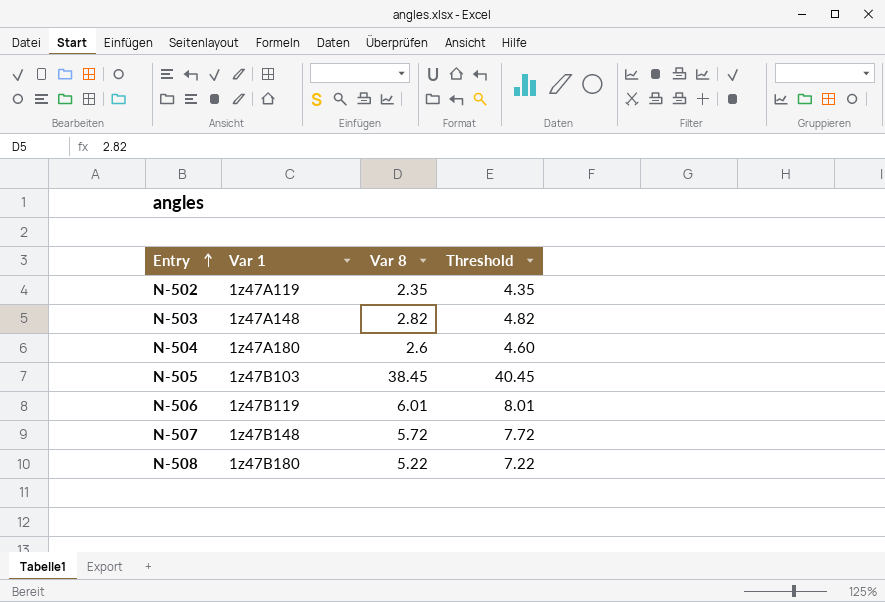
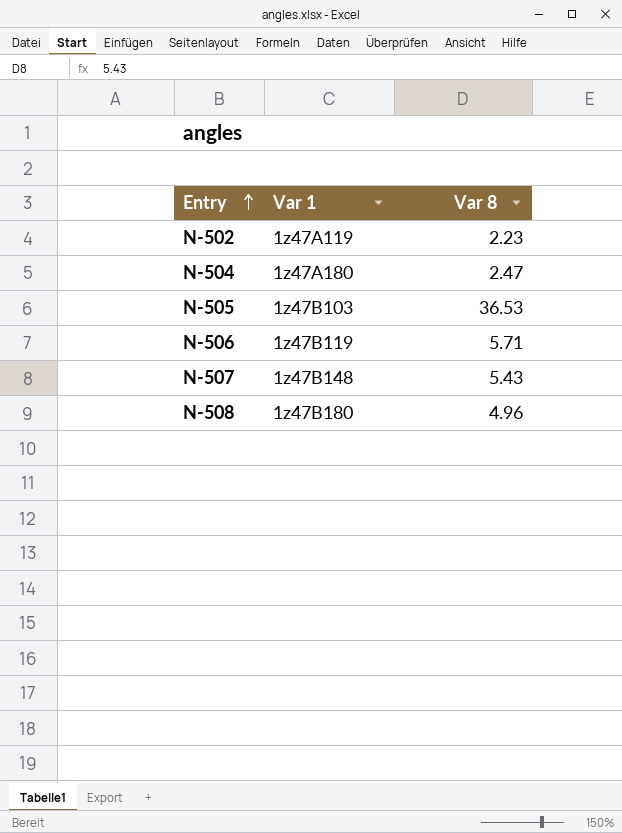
column Threshold | formula: [Var 8] + 2 -> none
row N-503: 1z47A148 | 2.82 | 4.82 -> none
N-502 | Var 8: 2.35 -> 2.23
N-504 | Var 8: 2.6 -> 2.47
N-505 | Var 8: 38.45 -> 36.53
N-506 | Var 8: 6.01 -> 5.71
N-507 | Var 8: 5.72 -> 5.43
N-508 | Var 8: 5.22 -> 4.96

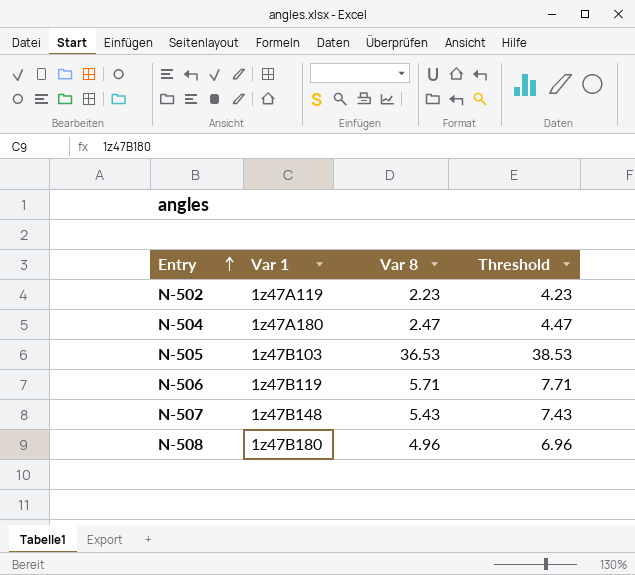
column Threshold | formula: none -> [Var 8] + 2

